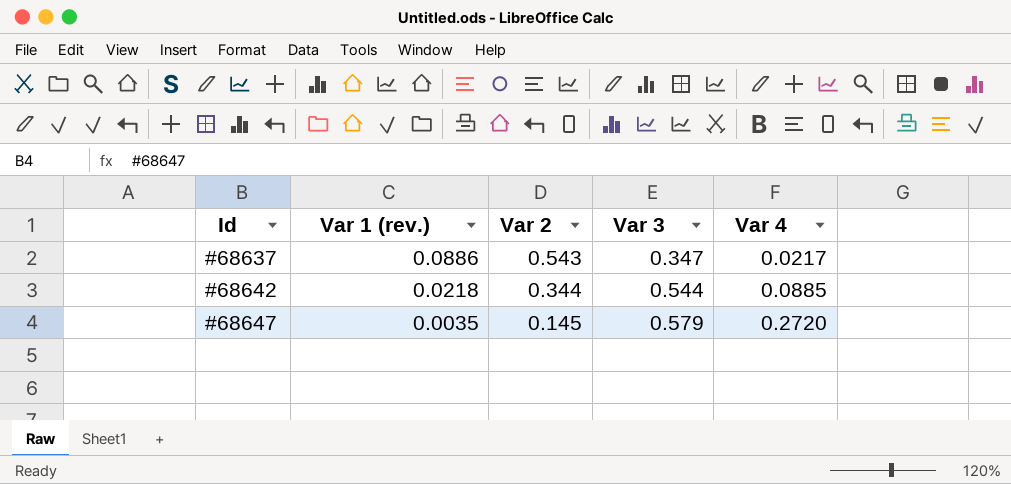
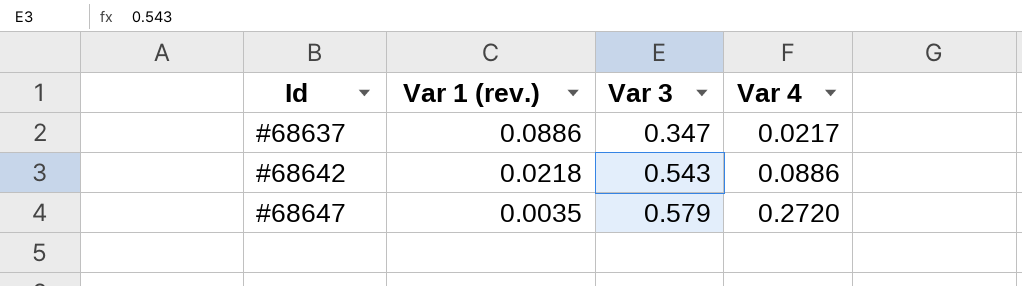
column Var 2 | position: 3 -> none
#68642 | Var 3: 0.544 -> 0.543
#68642 | Var 4: 0.0885 -> 0.0886

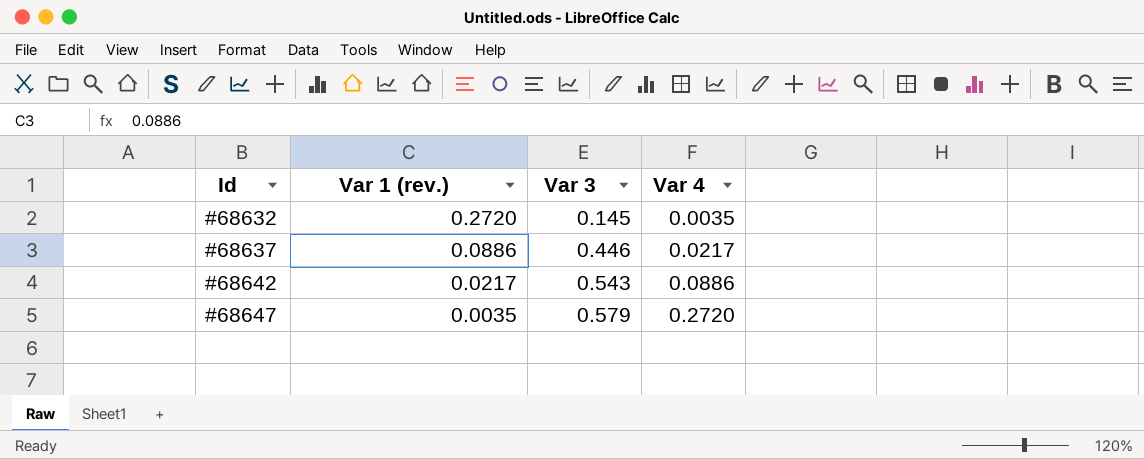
row #68632: none -> 0.2720 | 0.145 | 0.0035
#68637 | Var 3: 0.347 -> 0.446
#68642 | Var 1 (rev.): 0.0218 -> 0.0217

